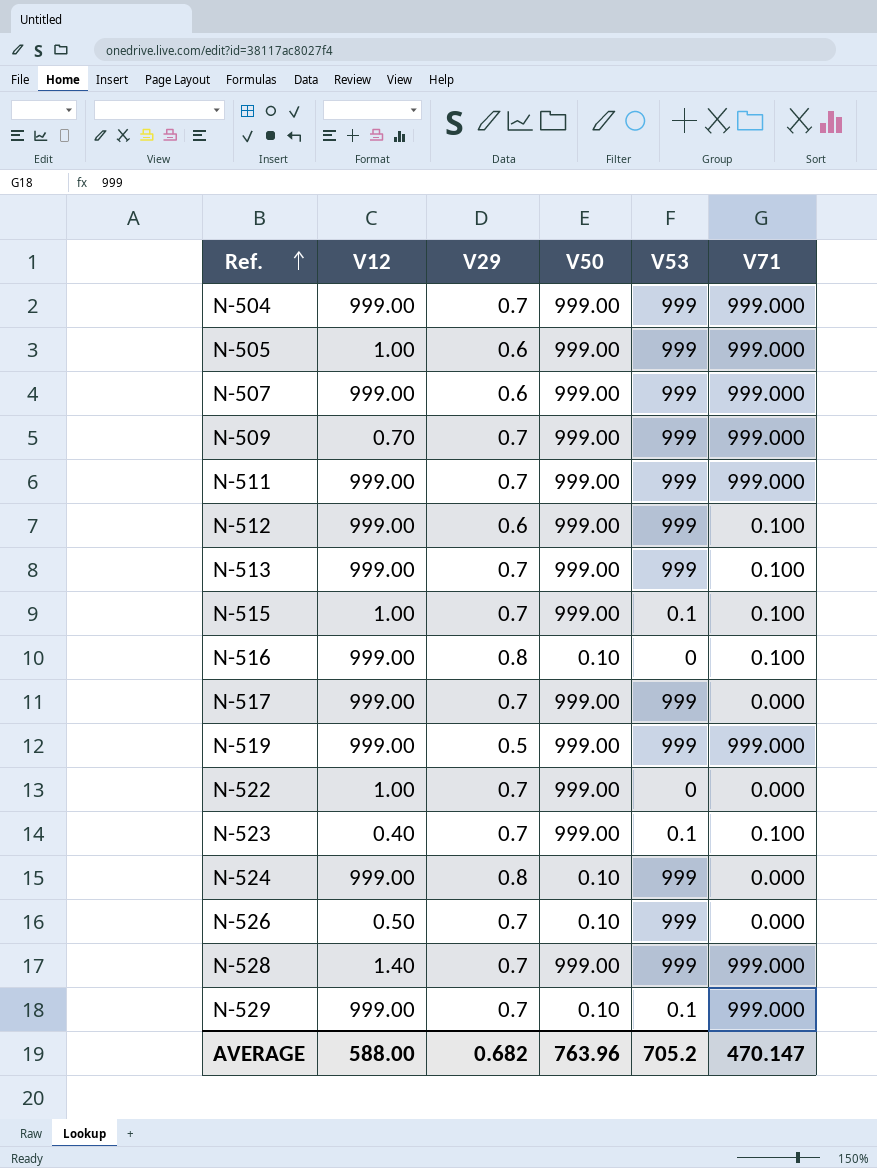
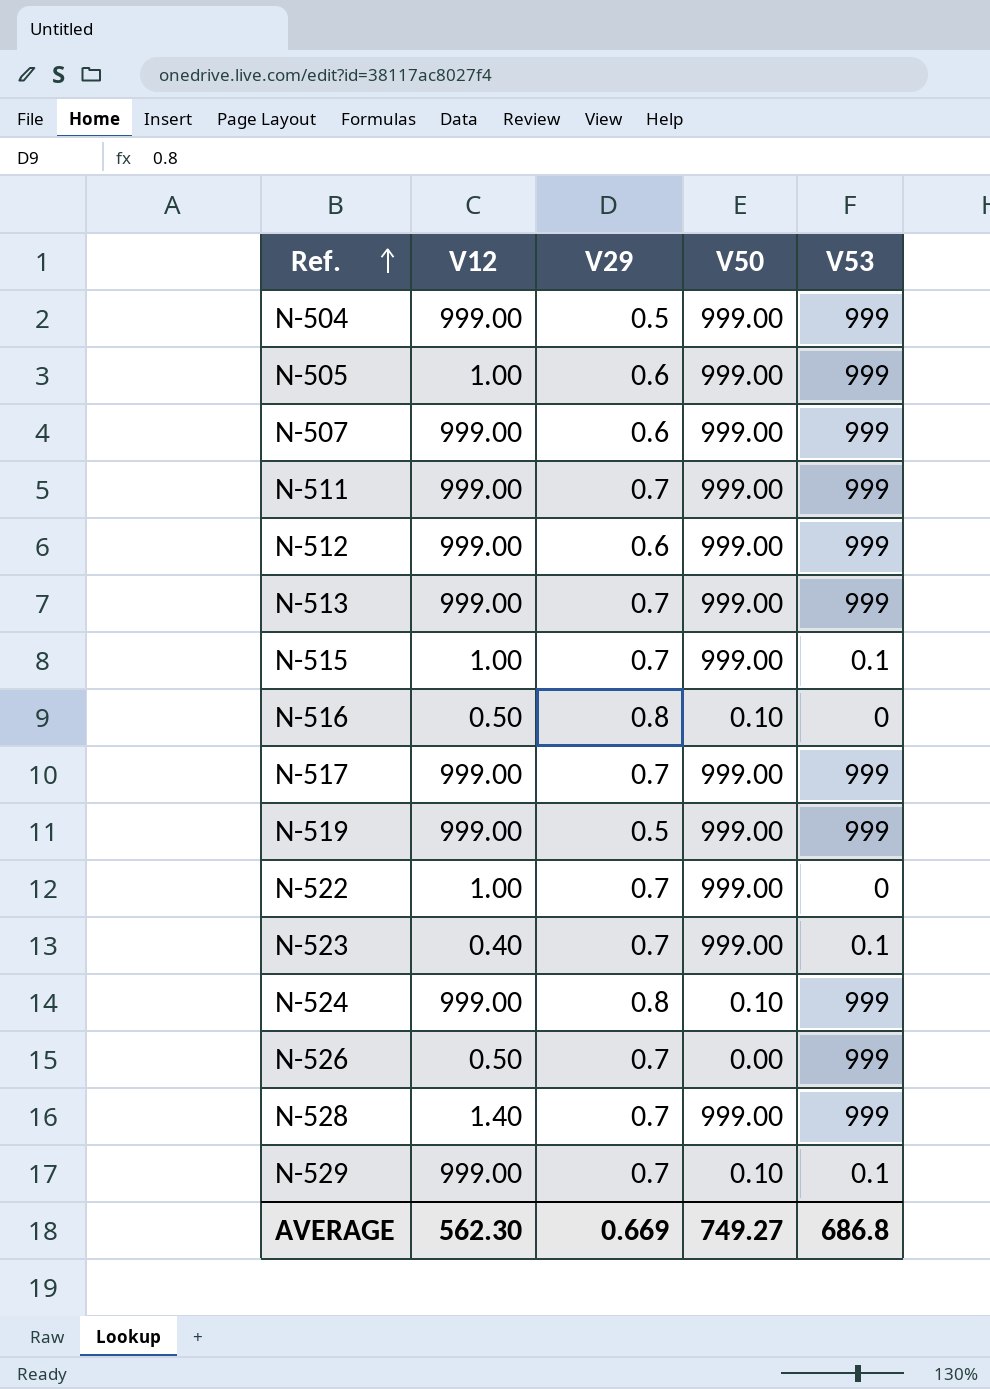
column V71 | position: 6 -> none
row N-509: 0.70 | 0.7 | 999.00 | 999 | 999.000 -> none
N-504 | V29: 0.7 -> 0.5
N-516 | V12: 999.00 -> 0.50
N-526 | V50: 0.10 -> 0.00
AVERAGE | V12: 588.00 -> 562.30
AVERAGE | V29: 0.682 -> 0.669
AVERAGE | V50: 763.96 -> 749.27
AVERAGE | V53: 705.2 -> 686.8

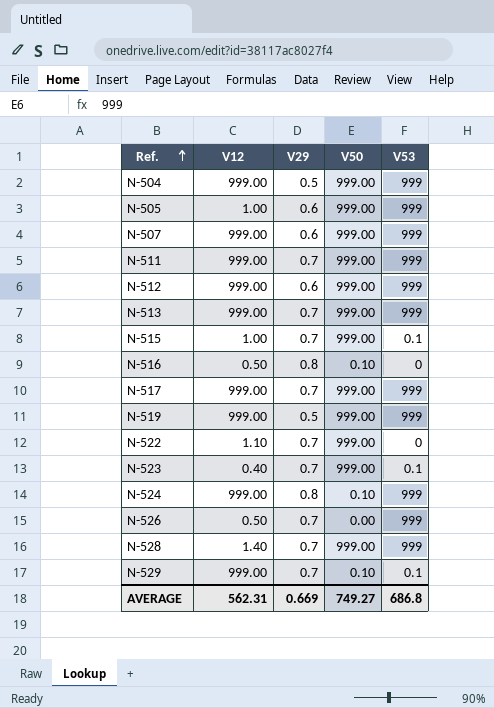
N-522 | V12: 1.00 -> 1.10
AVERAGE | V12: 562.30 -> 562.31

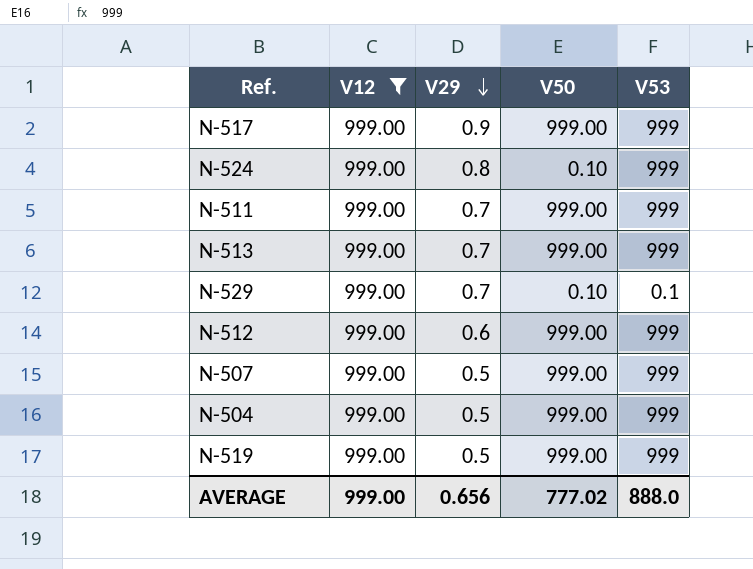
filter: none -> V12 = 999.00
row order: Ref. ascending -> V29 descending
N-517 | V29: 0.7 -> 0.9
N-507 | V29: 0.6 -> 0.5
AVERAGE | V12: 562.31 -> 999.00
AVERAGE | V29: 0.669 -> 0.656
AVERAGE | V50: 749.27 -> 777.02
AVERAGE | V53: 686.8 -> 888.0

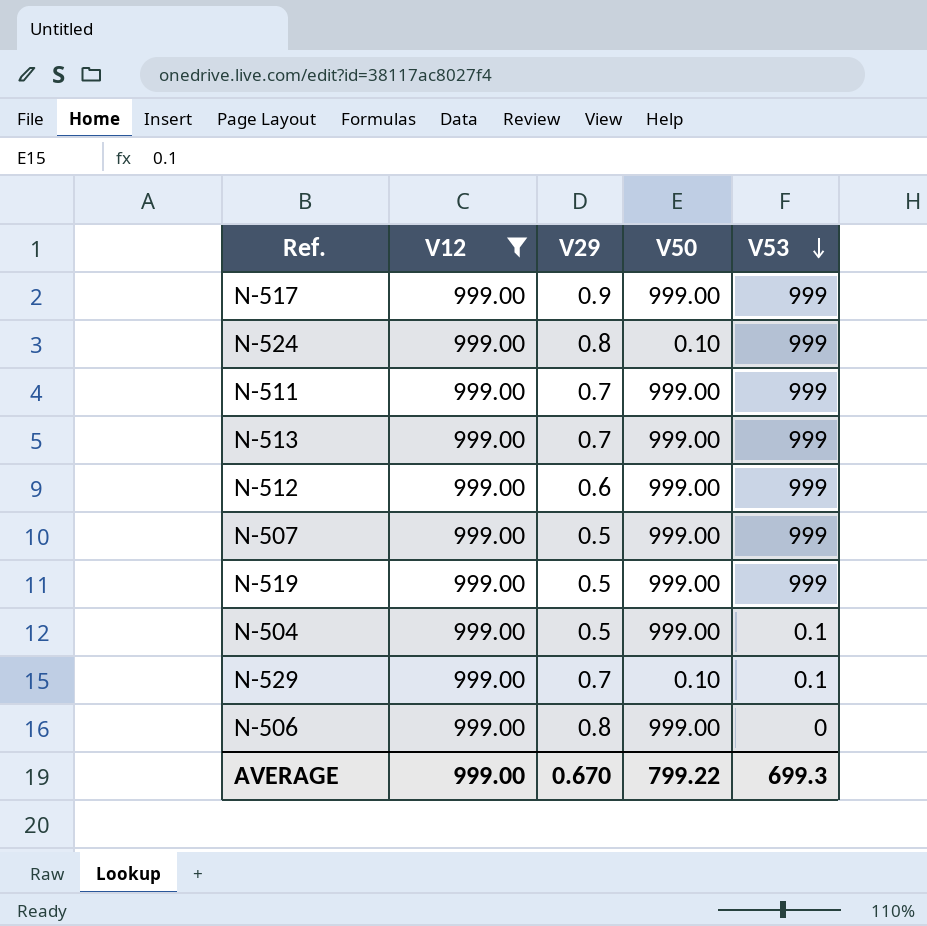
row order: V29 descending -> V53 descending
N-504 | V53: 999 -> 0.1
row N-506: none -> 999.00 | 0.8 | 999.00 | 0
AVERAGE | V29: 0.656 -> 0.670
AVERAGE | V50: 777.02 -> 799.22
AVERAGE | V53: 888.0 -> 699.3

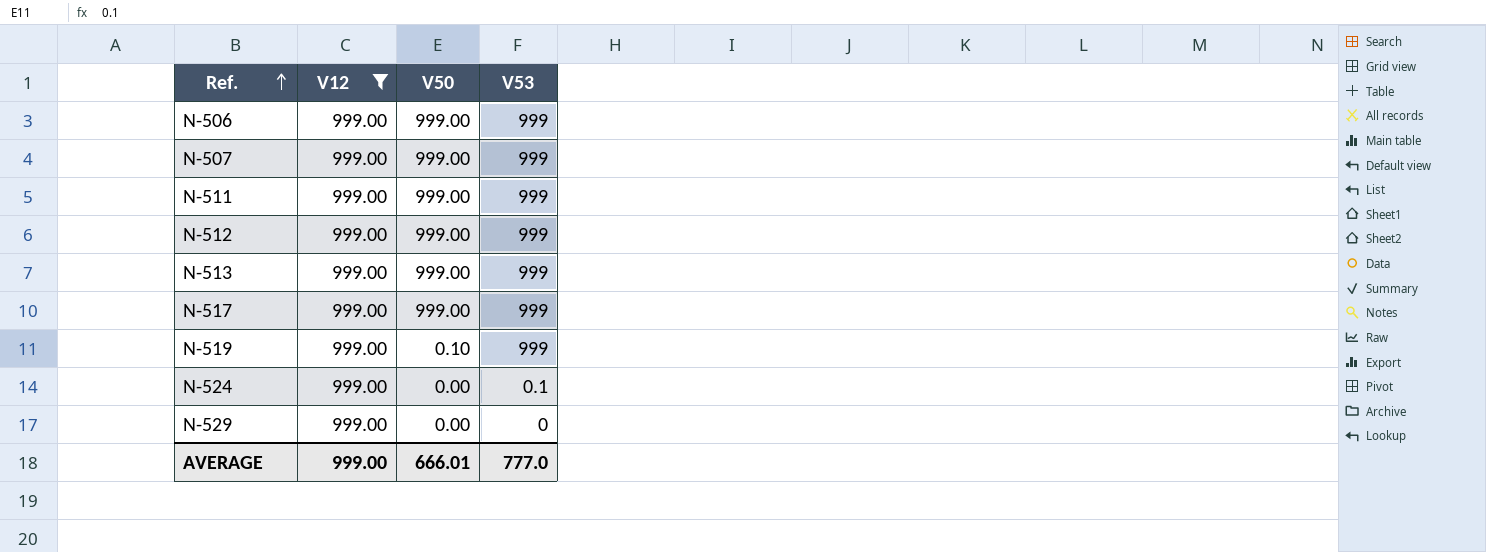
row order: V53 descending -> Ref. ascending
column V29 | position: 3 -> none
row N-504: 999.00 | 0.5 | 999.00 | 0.1 -> none
N-506 | V53: 0 -> 999
N-519 | V50: 999.00 -> 0.10
N-524 | V50: 0.10 -> 0.00
N-524 | V53: 999 -> 0.1
N-529 | V50: 0.10 -> 0.00
N-529 | V53: 0.1 -> 0
AVERAGE | V50: 799.22 -> 666.01
AVERAGE | V53: 699.3 -> 777.0

